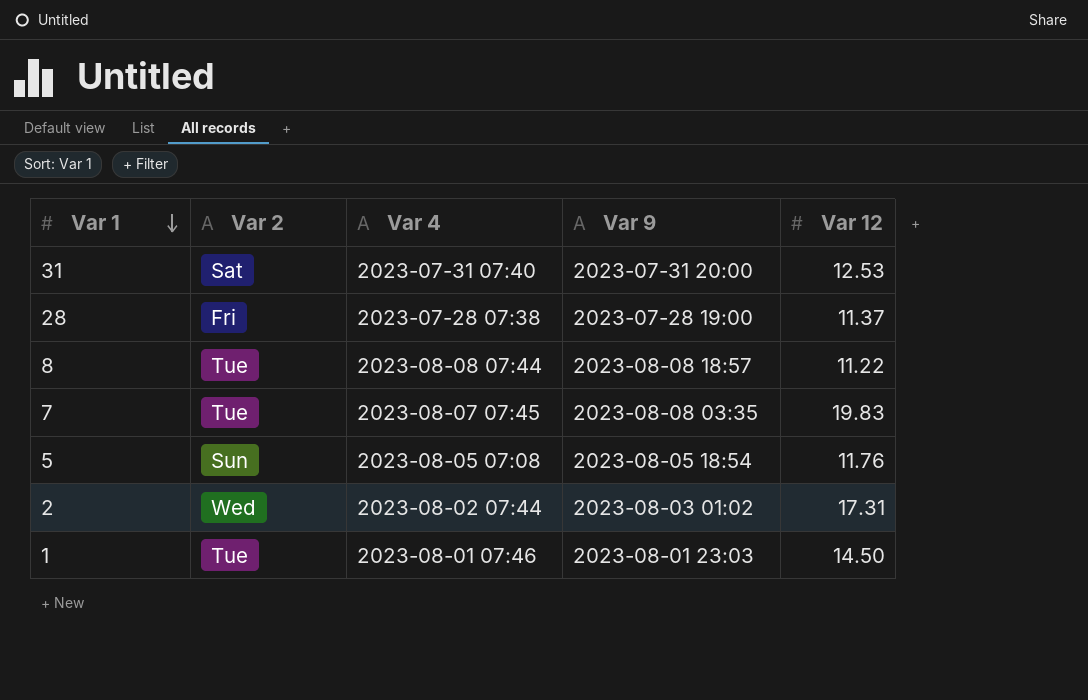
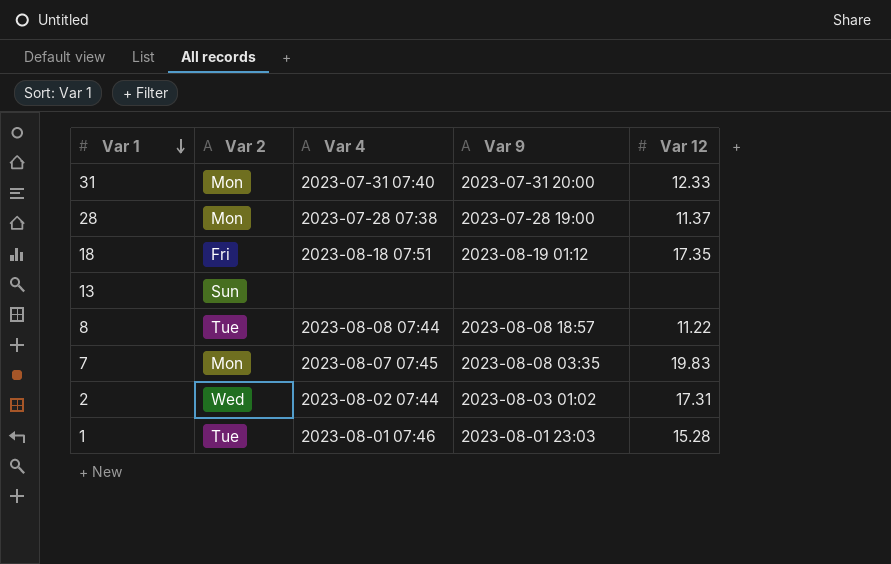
row 5: Sun | 2023-08-05 07:08 | 2023-08-05 18:54 | 11.76 -> none
31 | Var 2: Sat -> Mon
31 | Var 12: 12.53 -> 12.33
28 | Var 2: Fri -> Mon
row 18: none -> Fri | 2023-08-18 07:51 | 2023-08-19 01:12 | 17.35
row 13: none -> Sun | none | none | none
7 | Var 2: Tue -> Mon
1 | Var 12: 14.50 -> 15.28

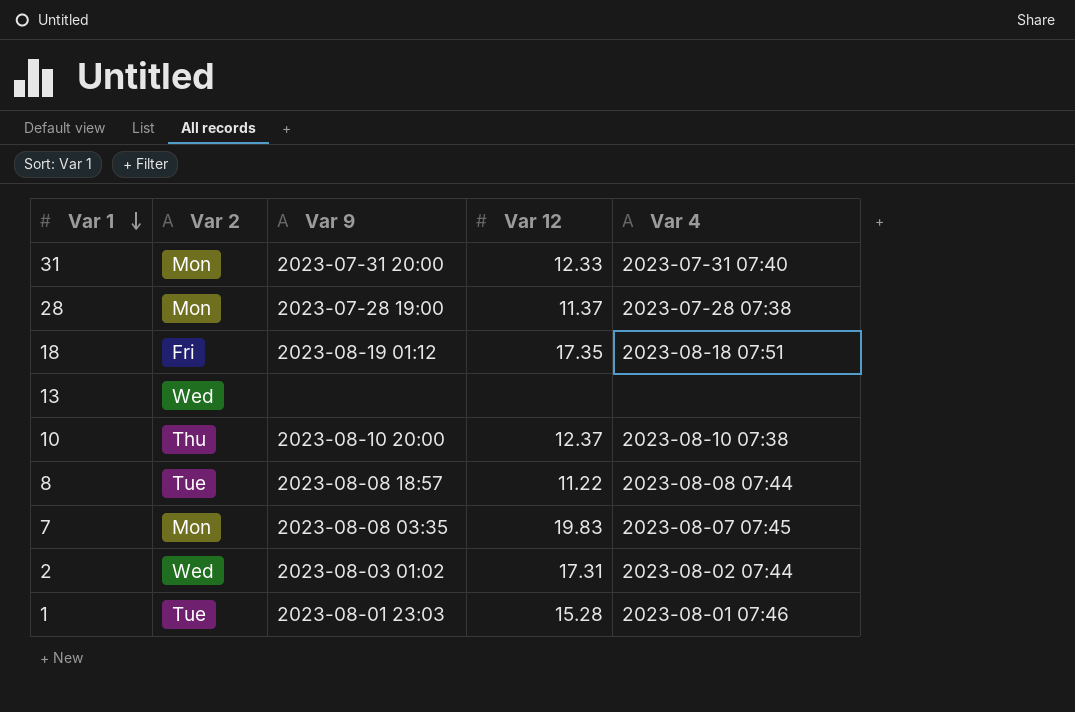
column Var 4 | position: 3 -> 5
13 | Var 2: Sun -> Wed
row 10: none -> Thu | 2023-08-10 20:00 | 12.37 | 2023-08-10 07:38

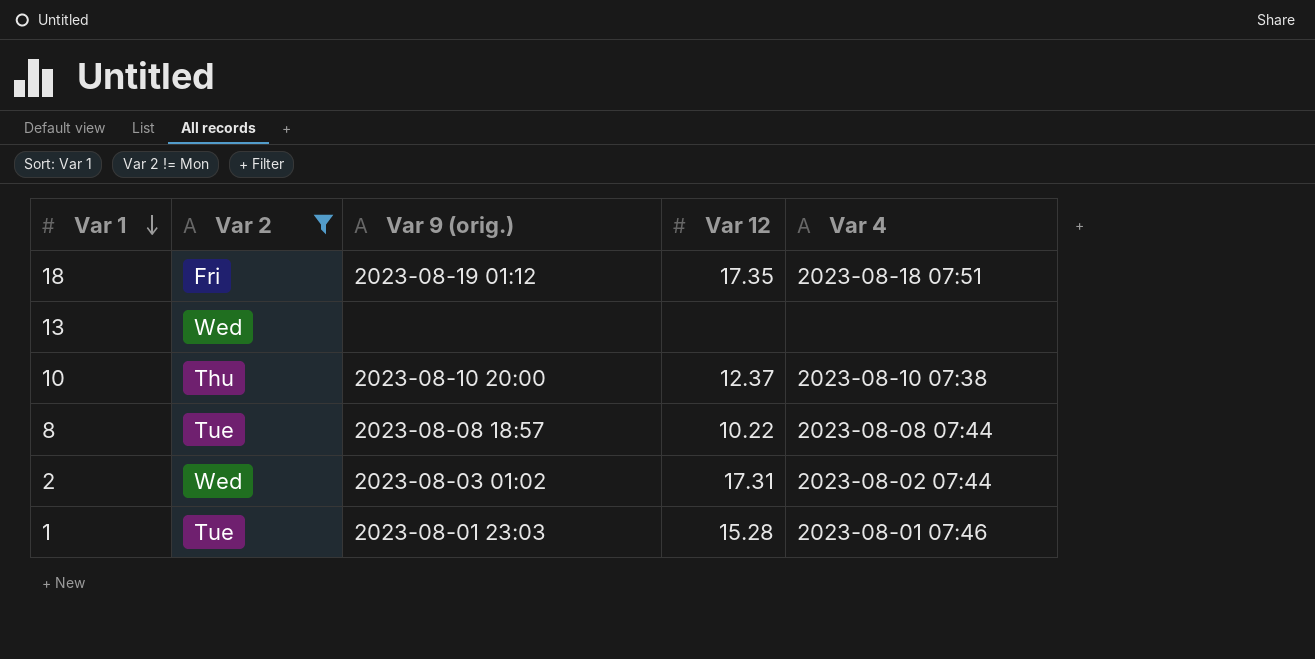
filter: none -> Var 2 != Mon
column name: Var 9 -> Var 9 (orig.)
8 | Var 12: 11.22 -> 10.22

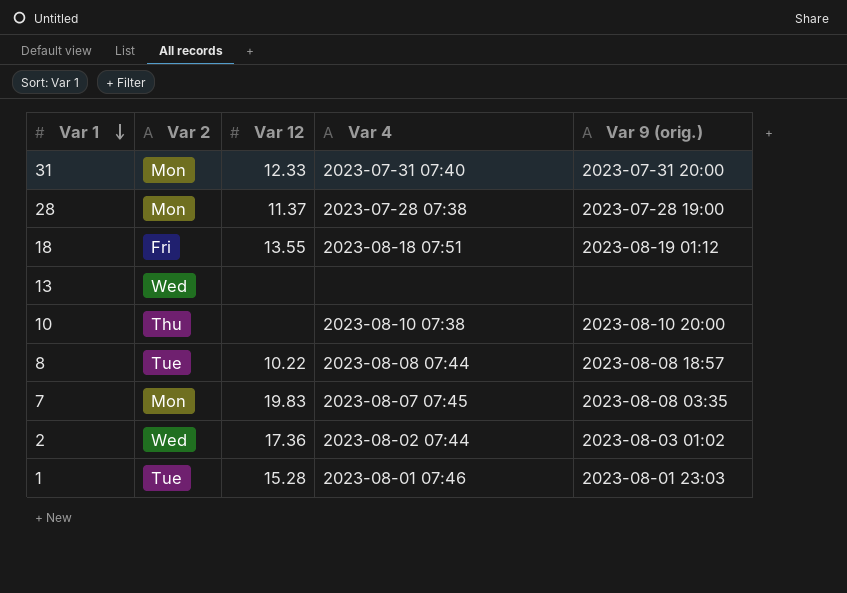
filter: Var 2 != Mon -> none
column Var 9 (orig.) | position: 3 -> 5
18 | Var 12: 17.35 -> 13.55
10 | Var 12: 12.37 -> none
2 | Var 12: 17.31 -> 17.36

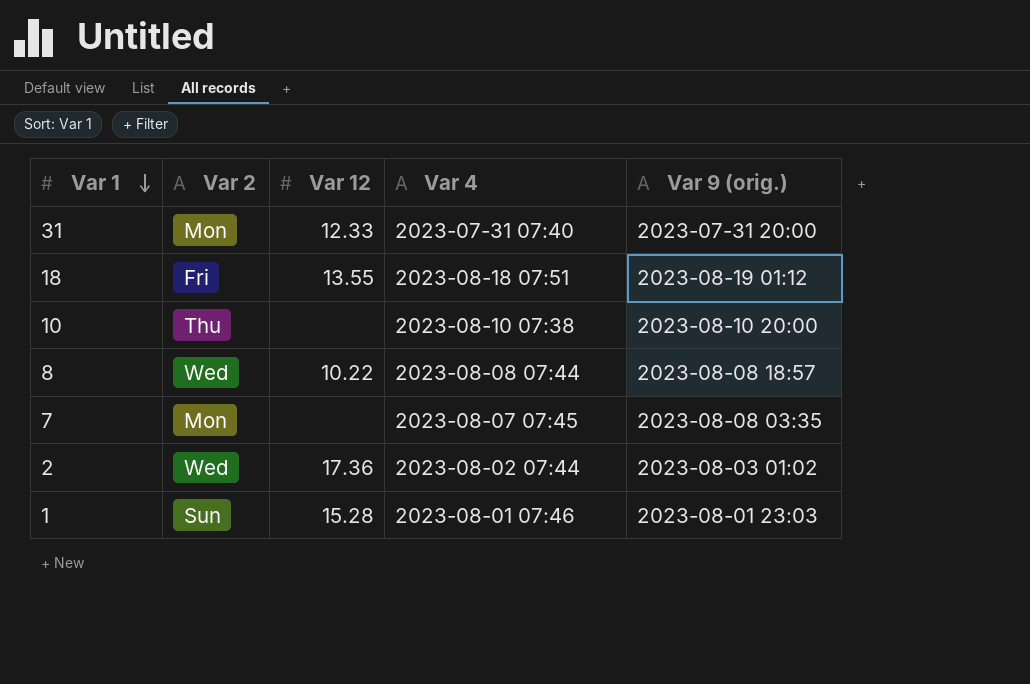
row 28: Mon | 11.37 | 2023-07-28 07:38 | 2023-07-28 19:00 -> none
row 13: Wed | none | none | none -> none
8 | Var 2: Tue -> Wed
7 | Var 12: 19.83 -> none
1 | Var 2: Tue -> Sun

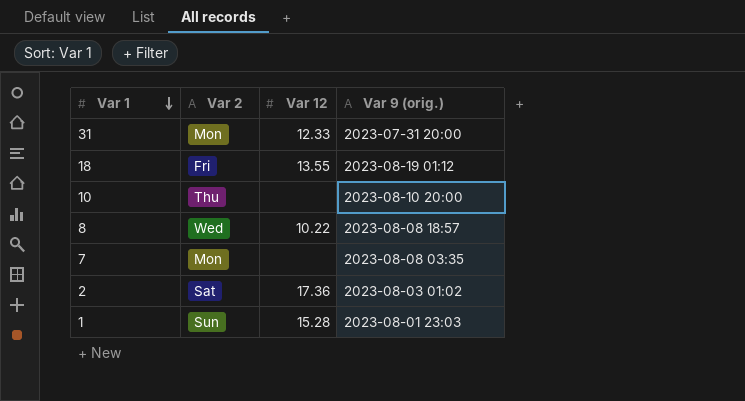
column Var 4 | position: 4 -> none
2 | Var 2: Wed -> Sat

